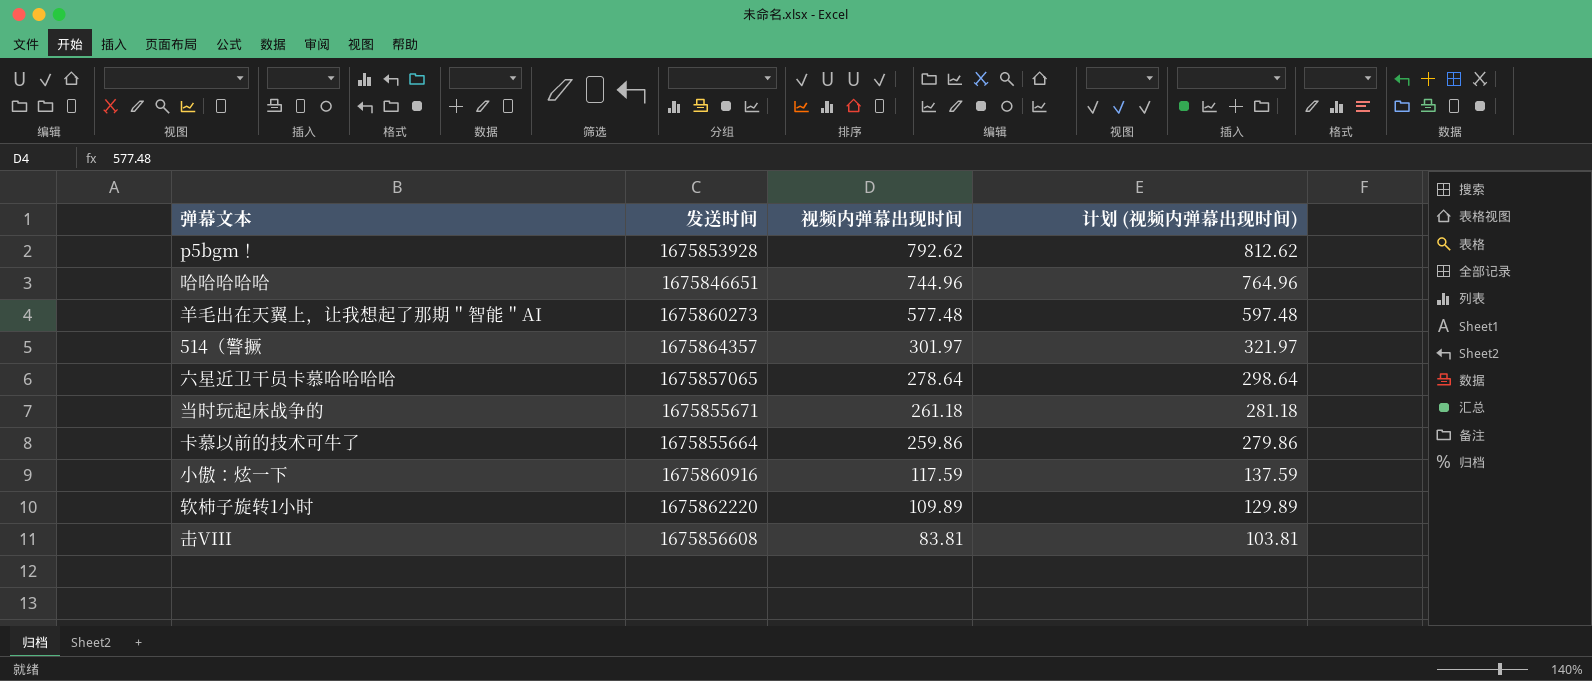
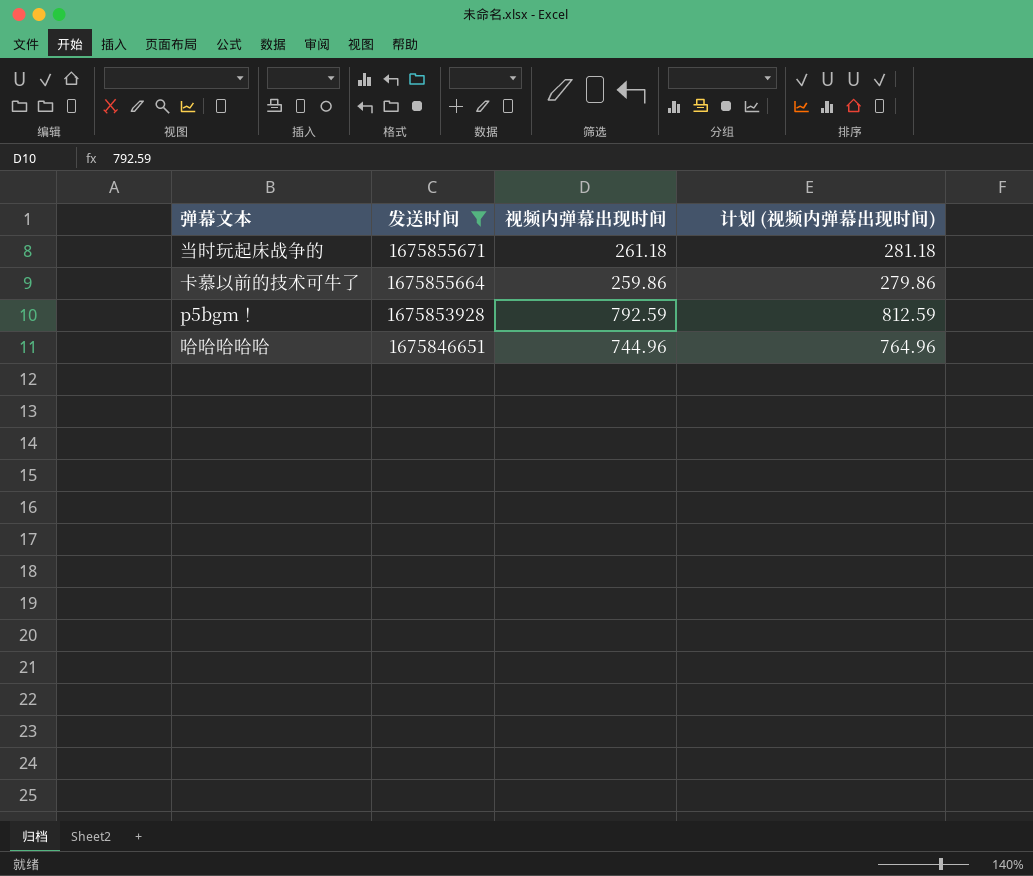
filter: none -> 发送时间 <= 1675855671
row order: 视频内弹幕出现时间 descending -> 发送时间 descending
p5bgm！ | 视频内弹幕出现时间: 792.62 -> 792.59
p5bgm！ | 计划 (视频内弹幕出现时间): 812.62 -> 812.59

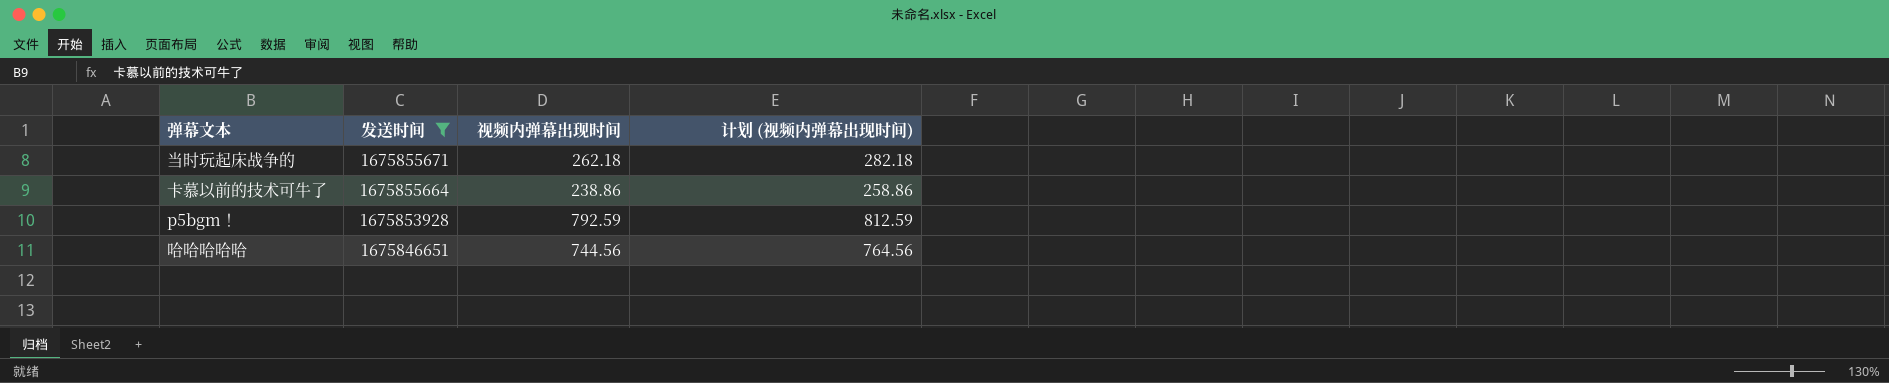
当时玩起床战争的 | 视频内弹幕出现时间: 261.18 -> 262.18
当时玩起床战争的 | 计划 (视频内弹幕出现时间): 281.18 -> 282.18
卡慕以前的技术可牛了 | 视频内弹幕出现时间: 259.86 -> 238.86
卡慕以前的技术可牛了 | 计划 (视频内弹幕出现时间): 279.86 -> 258.86
哈哈哈哈哈 | 视频内弹幕出现时间: 744.96 -> 744.56
哈哈哈哈哈 | 计划 (视频内弹幕出现时间): 764.96 -> 764.56

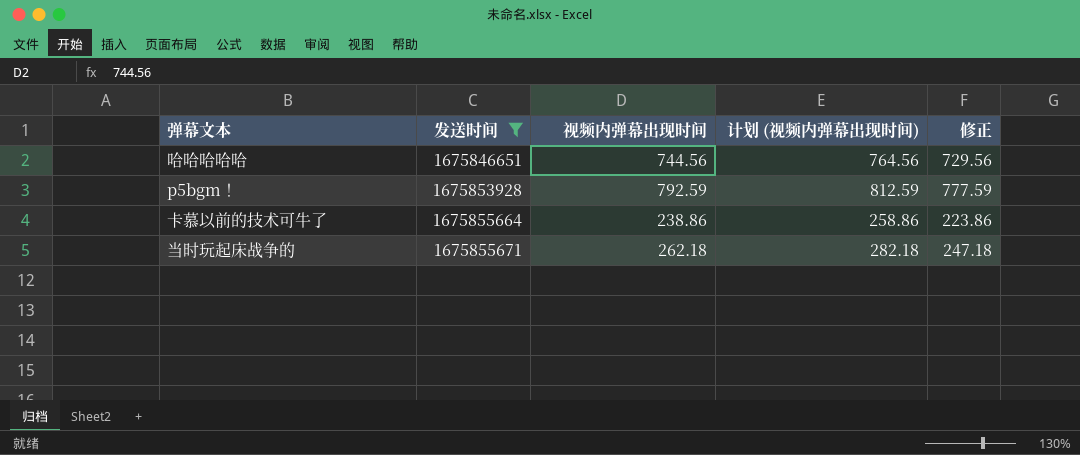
row order: 发送时间 descending -> 发送时间 ascending
column 修正 | formula: none -> [视频内弹幕出现时间] - 15

